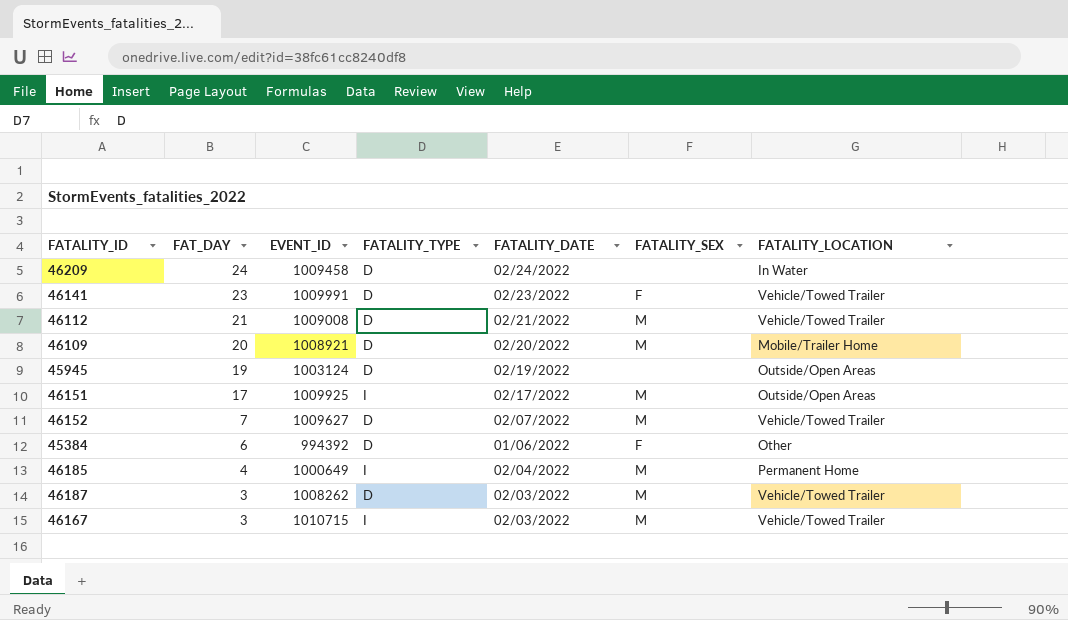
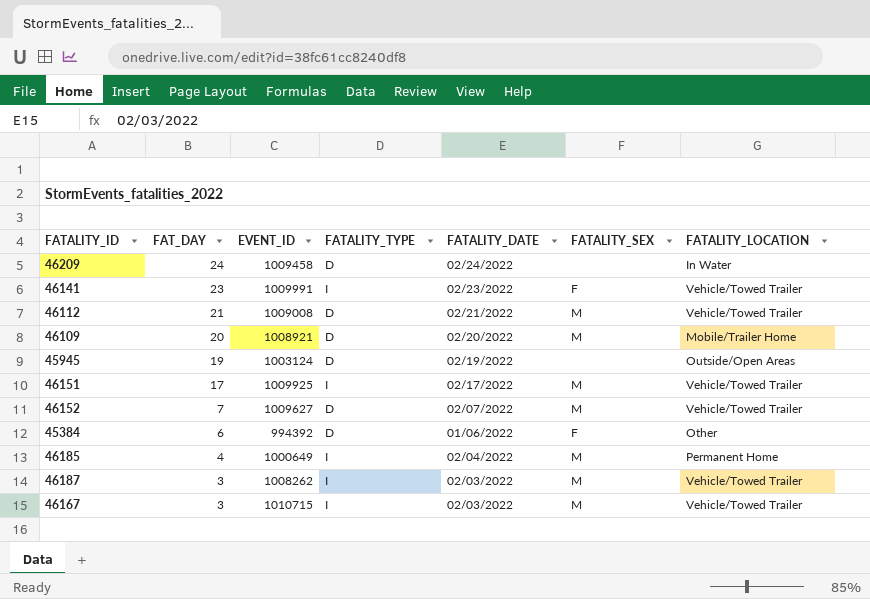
46141 | FATALITY_TYPE: D -> I
46151 | FATALITY_LOCATION: Outside/Open Areas -> Vehicle/Towed Trailer
46187 | FATALITY_TYPE: D -> I

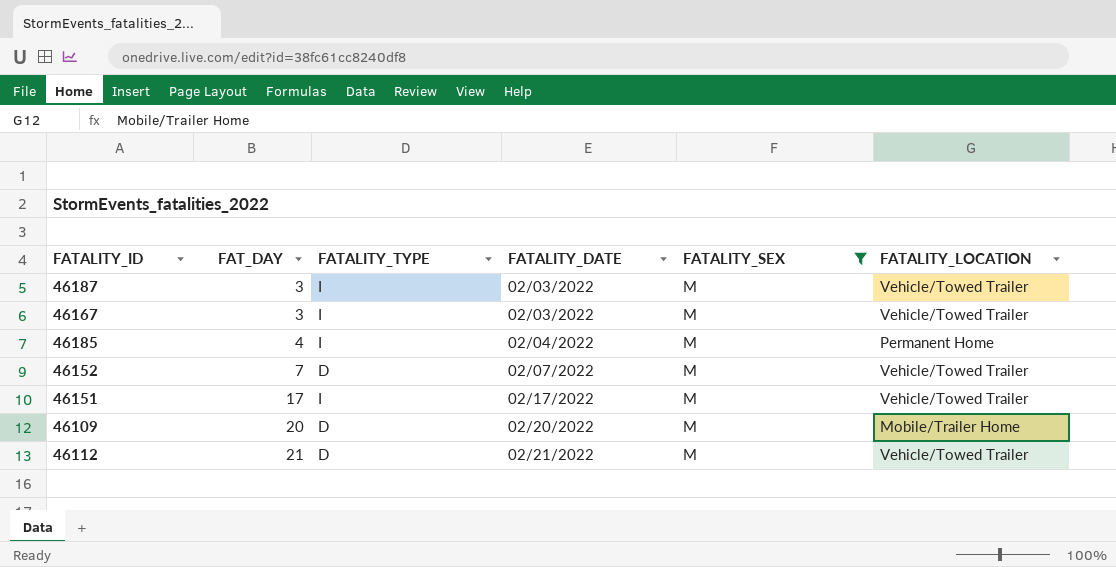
filter: none -> FATALITY_SEX = M
row order: FAT_DAY descending -> FAT_DAY ascending
column EVENT_ID | position: 3 -> none

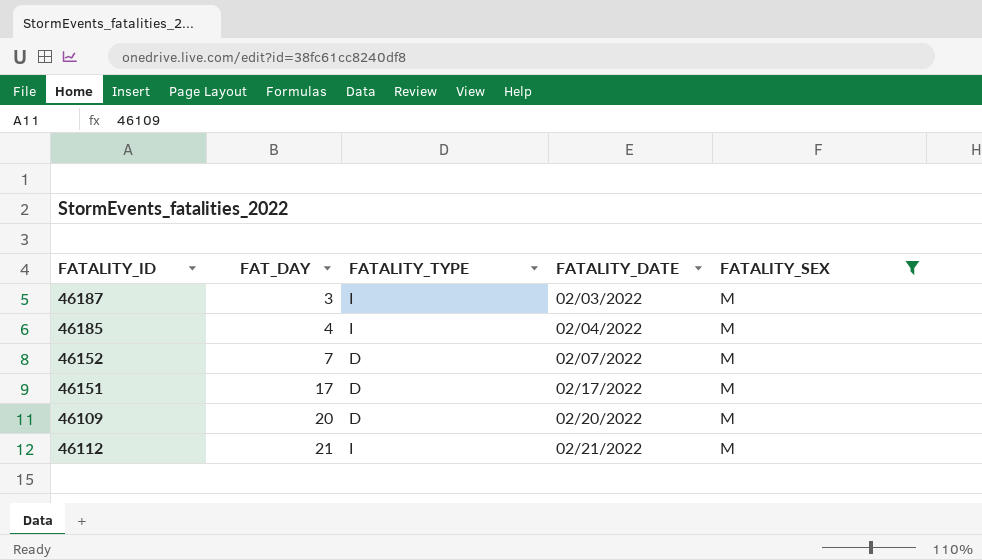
column FATALITY_LOCATION | position: 6 -> none
row 46167: 3 | I | 02/03/2022 | M | Vehicle/Towed Trailer -> none
46151 | FATALITY_TYPE: I -> D
46112 | FATALITY_TYPE: D -> I

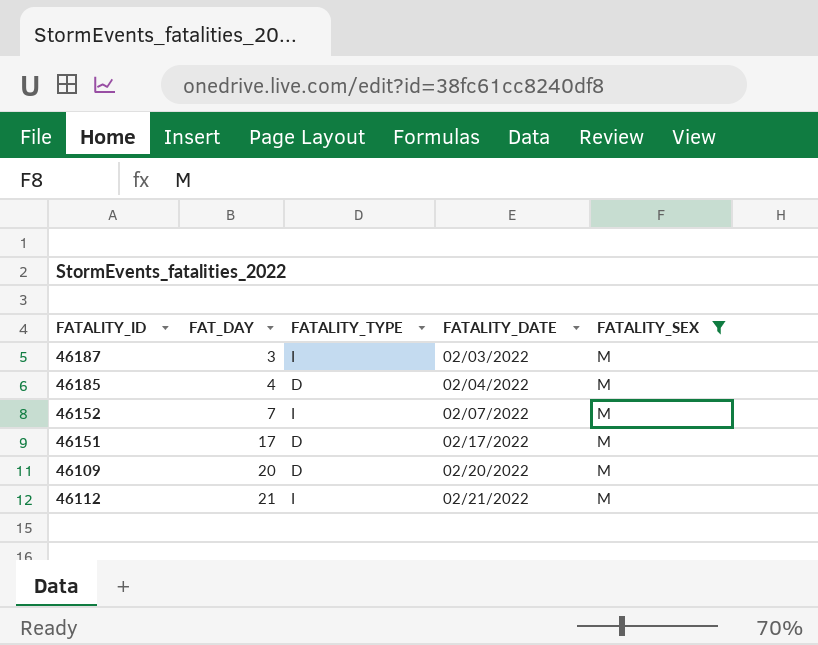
46185 | FATALITY_TYPE: I -> D
46152 | FATALITY_TYPE: D -> I

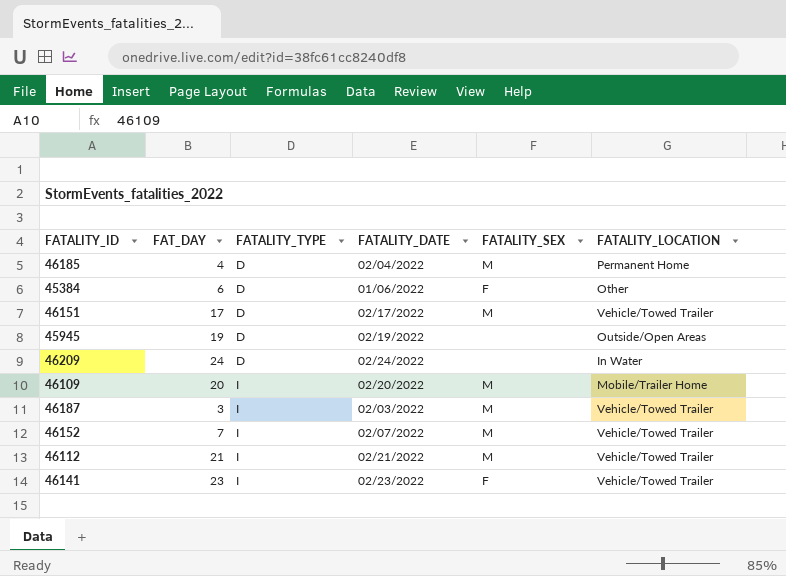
filter: FATALITY_SEX = M -> none
row order: FAT_DAY ascending -> FATALITY_TYPE ascending
column FATALITY_LOCATION | position: none -> 6
46109 | FATALITY_TYPE: D -> I

